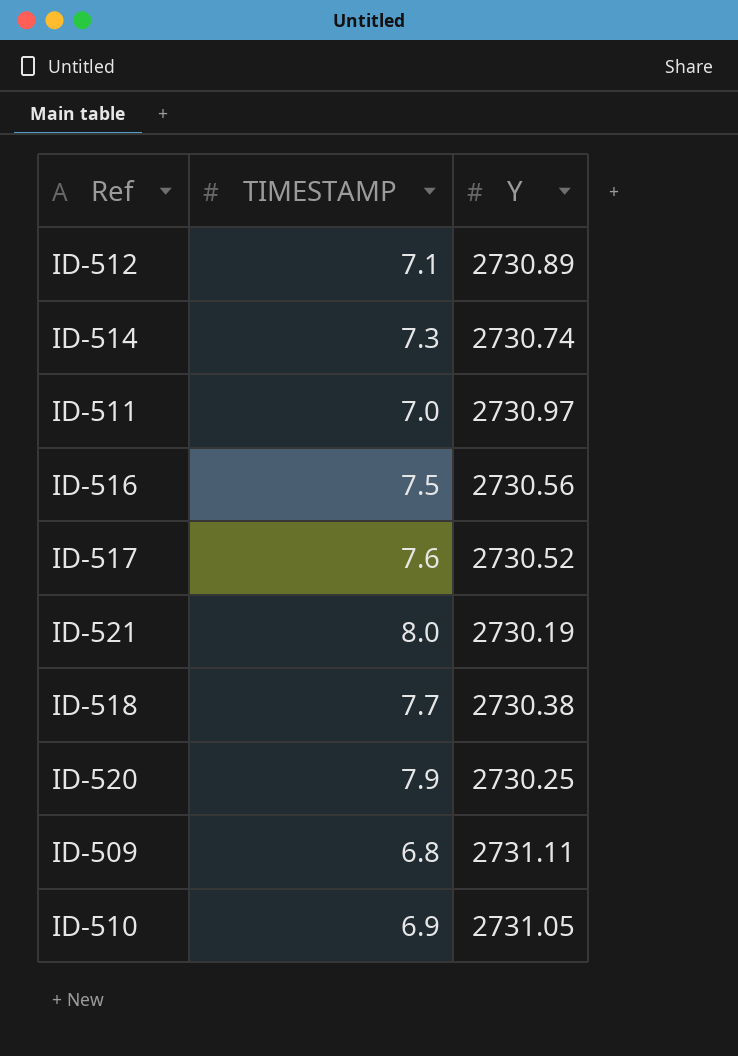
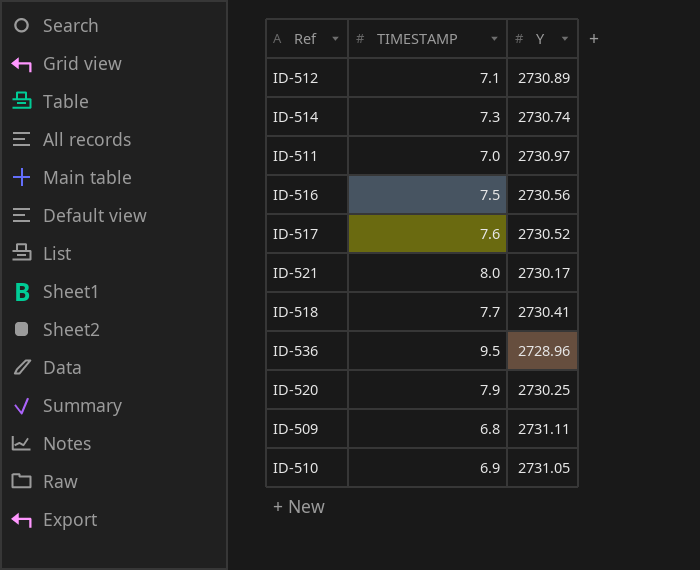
ID-521 | Y: 2730.19 -> 2730.17
ID-518 | Y: 2730.38 -> 2730.41
row ID-536: none -> 9.5 | 2728.96

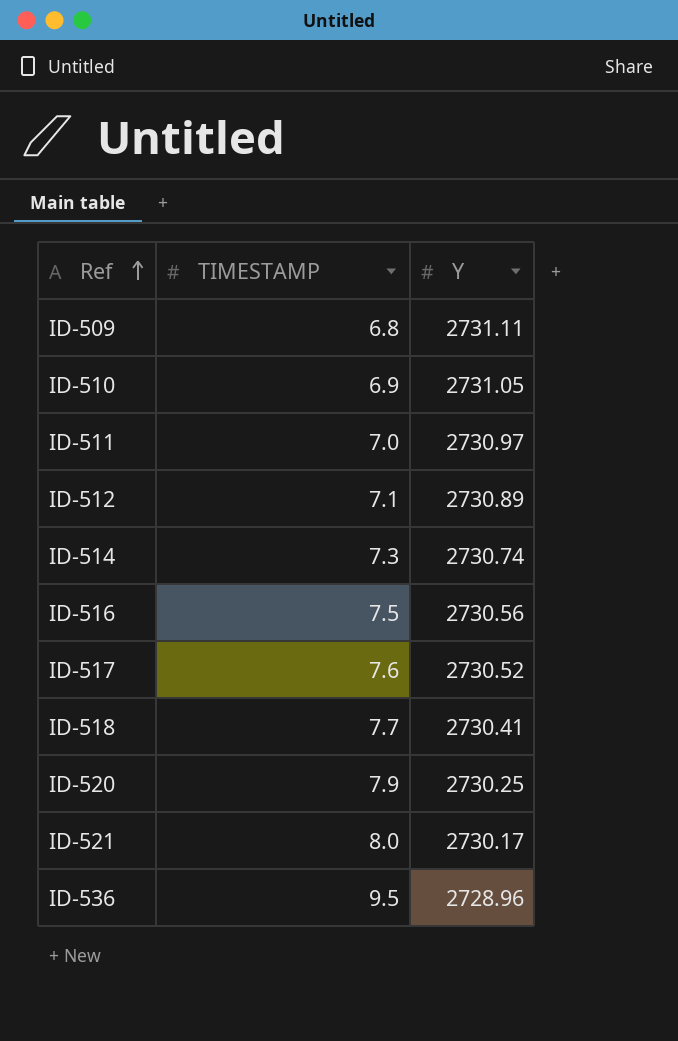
row order: none -> Ref ascending

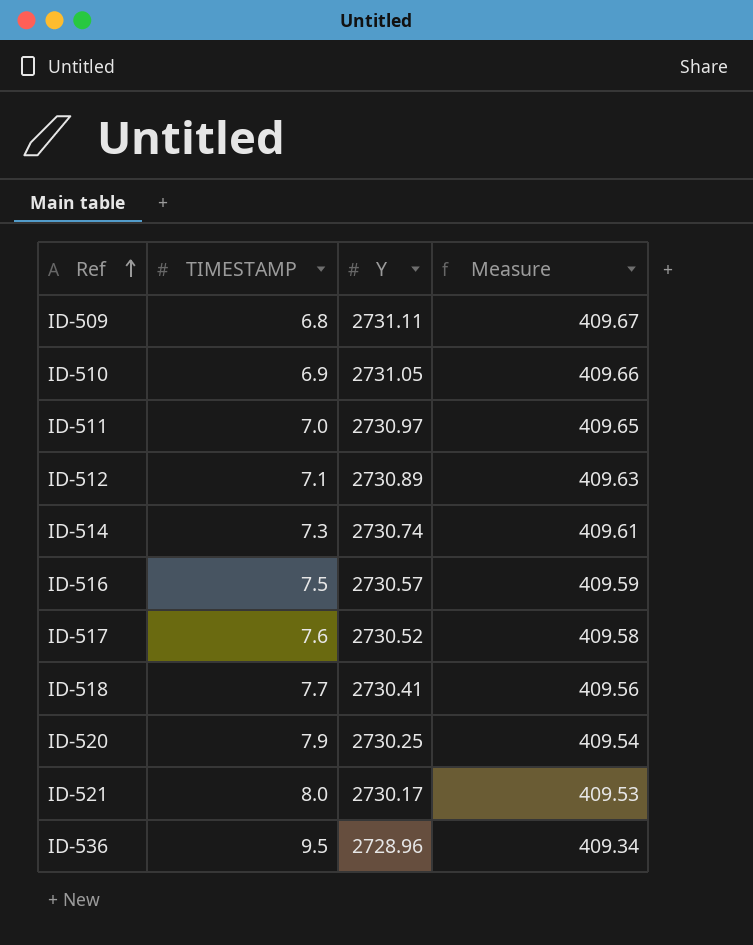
column Measure | formula: none -> [Y] * 0.15
ID-516 | Y: 2730.56 -> 2730.57

